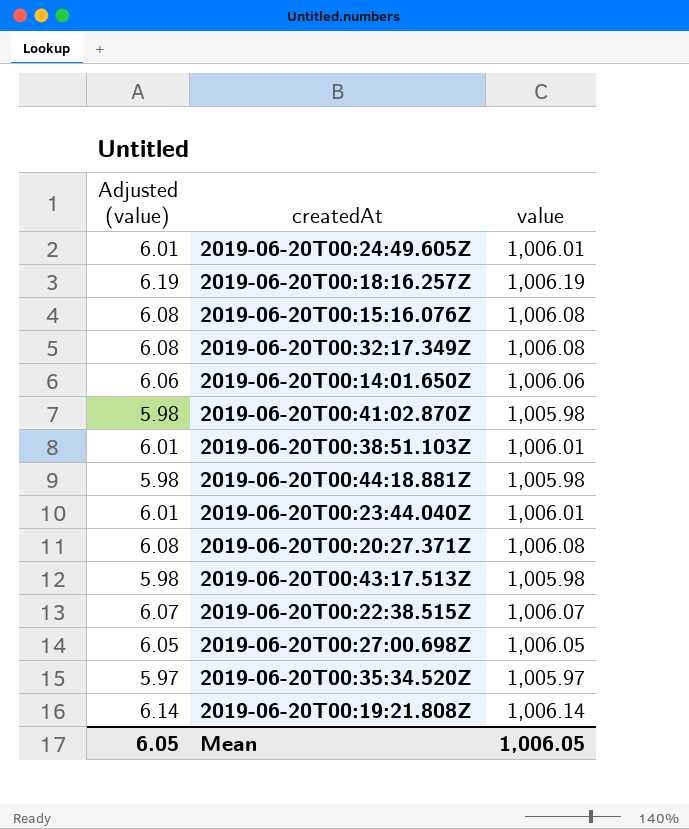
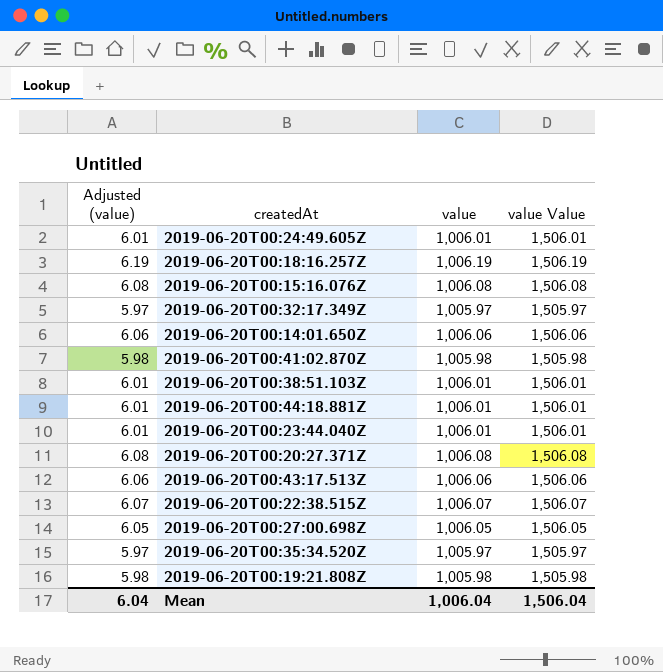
column value Value | formula: none -> [value] + 500
2019-06-20T00:32:17.349Z | Adjusted (value): 6.08 -> 5.97
2019-06-20T00:32:17.349Z | value: 1,006.08 -> 1,005.97
2019-06-20T00:44:18.881Z | Adjusted (value): 5.98 -> 6.01
2019-06-20T00:44:18.881Z | value: 1,005.98 -> 1,006.01
2019-06-20T00:43:17.513Z | Adjusted (value): 5.98 -> 6.06
2019-06-20T00:43:17.513Z | value: 1,005.98 -> 1,006.06
2019-06-20T00:19:21.808Z | Adjusted (value): 6.14 -> 5.98
2019-06-20T00:19:21.808Z | value: 1,006.14 -> 1,005.98
Mean | Adjusted (value): 6.05 -> 6.04
Mean | value: 1,006.05 -> 1,006.04

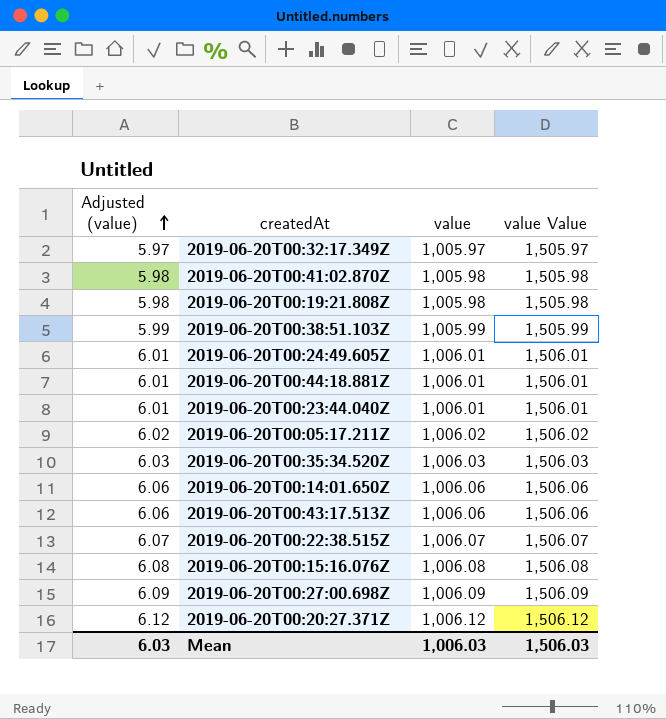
row order: none -> Adjusted (value) ascending
row 2019-06-20T00:18:16.257Z: 6.19 | 1,006.19 | 1,506.19 -> none
2019-06-20T00:38:51.103Z | Adjusted (value): 6.01 -> 5.99
2019-06-20T00:38:51.103Z | value: 1,006.01 -> 1,005.99
2019-06-20T00:38:51.103Z | value Value: 1,506.01 -> 1,505.99
row 2019-06-20T00:05:17.211Z: none -> 6.02 | 1,006.02 | 1,506.02
2019-06-20T00:35:34.520Z | Adjusted (value): 5.97 -> 6.03
2019-06-20T00:35:34.520Z | value: 1,005.97 -> 1,006.03
2019-06-20T00:35:34.520Z | value Value: 1,505.97 -> 1,506.03
2019-06-20T00:27:00.698Z | Adjusted (value): 6.05 -> 6.09
2019-06-20T00:27:00.698Z | value: 1,006.05 -> 1,006.09
2019-06-20T00:27:00.698Z | value Value: 1,506.05 -> 1,506.09
2019-06-20T00:20:27.371Z | Adjusted (value): 6.08 -> 6.12
2019-06-20T00:20:27.371Z | value: 1,006.08 -> 1,006.12
2019-06-20T00:20:27.371Z | value Value: 1,506.08 -> 1,506.12
Mean | Adjusted (value): 6.04 -> 6.03
Mean | value: 1,006.04 -> 1,006.03
Mean | value Value: 1,506.04 -> 1,506.03

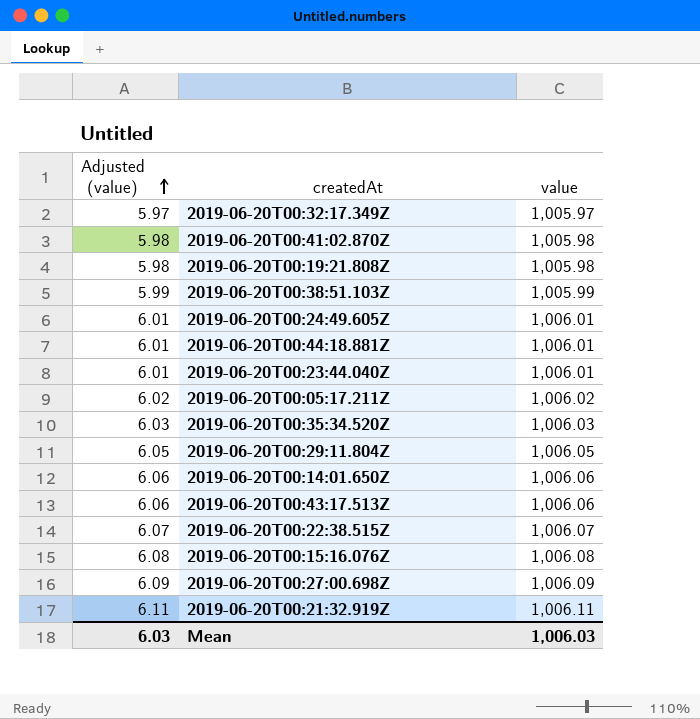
column value Value | formula: [value] + 500 -> none
row 2019-06-20T00:20:27.371Z: 6.12 | 1,006.12 | 1,506.12 -> none
row 2019-06-20T00:29:11.804Z: none -> 6.05 | 1,006.05
row 2019-06-20T00:21:32.919Z: none -> 6.11 | 1,006.11

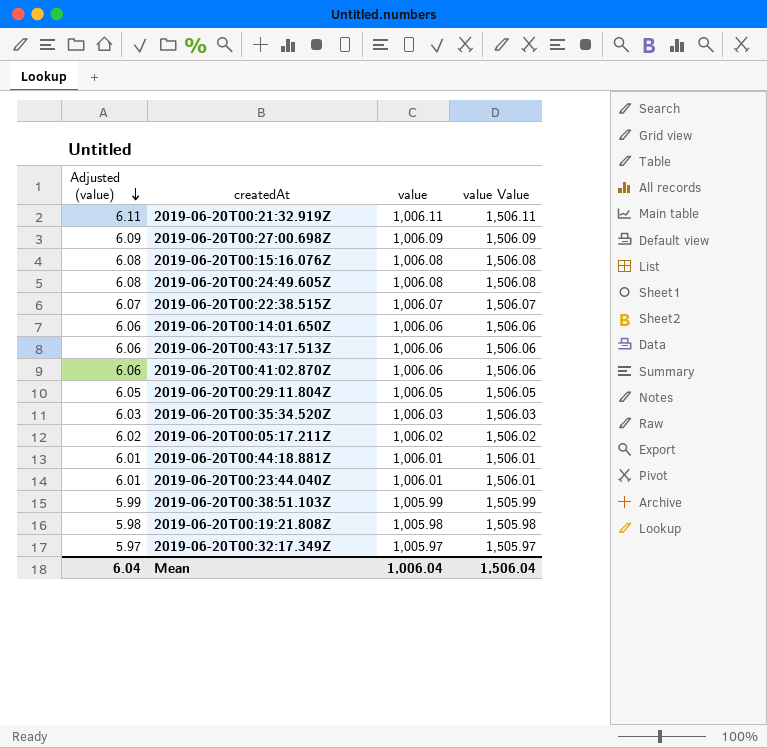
row order: Adjusted (value) ascending -> Adjusted (value) descending
column value Value | formula: none -> [value] + 500
2019-06-20T00:24:49.605Z | Adjusted (value): 6.01 -> 6.08
2019-06-20T00:24:49.605Z | value: 1,006.01 -> 1,006.08
2019-06-20T00:41:02.870Z | Adjusted (value): 5.98 -> 6.06
2019-06-20T00:41:02.870Z | value: 1,005.98 -> 1,006.06
Mean | Adjusted (value): 6.03 -> 6.04
Mean | value: 1,006.03 -> 1,006.04

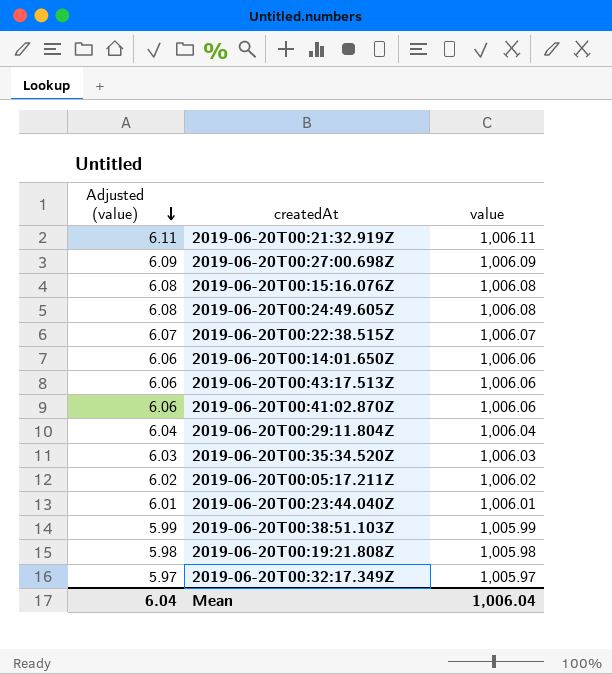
column value Value | formula: [value] + 500 -> none
row 2019-06-20T00:44:18.881Z: 6.01 | 1,006.01 | 1,506.01 -> none
2019-06-20T00:29:11.804Z | Adjusted (value): 6.05 -> 6.04
2019-06-20T00:29:11.804Z | value: 1,006.05 -> 1,006.04

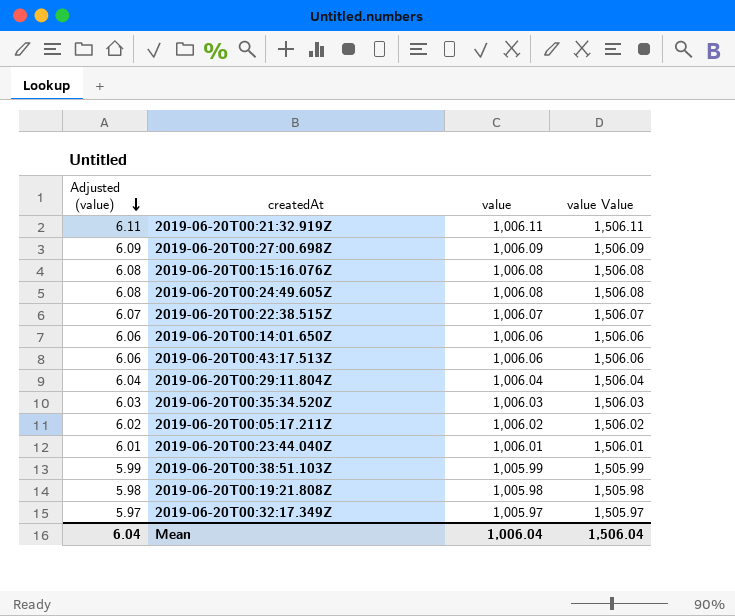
column value Value | formula: none -> [value] + 500
row 2019-06-20T00:41:02.870Z: 6.06 | 1,006.06 -> none

